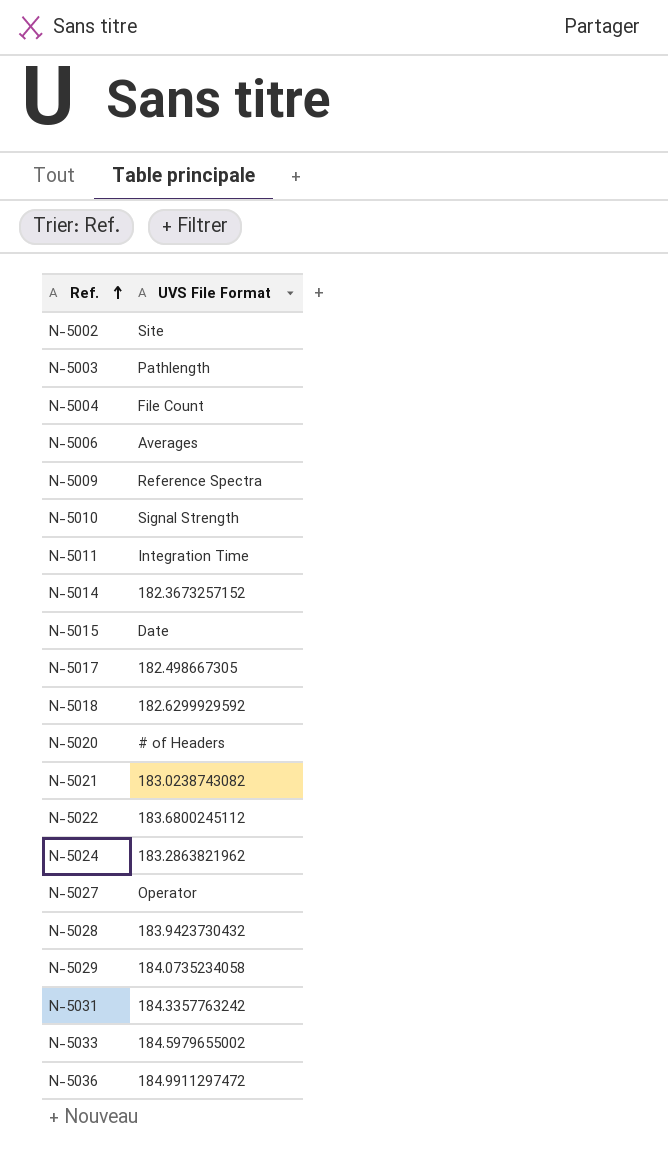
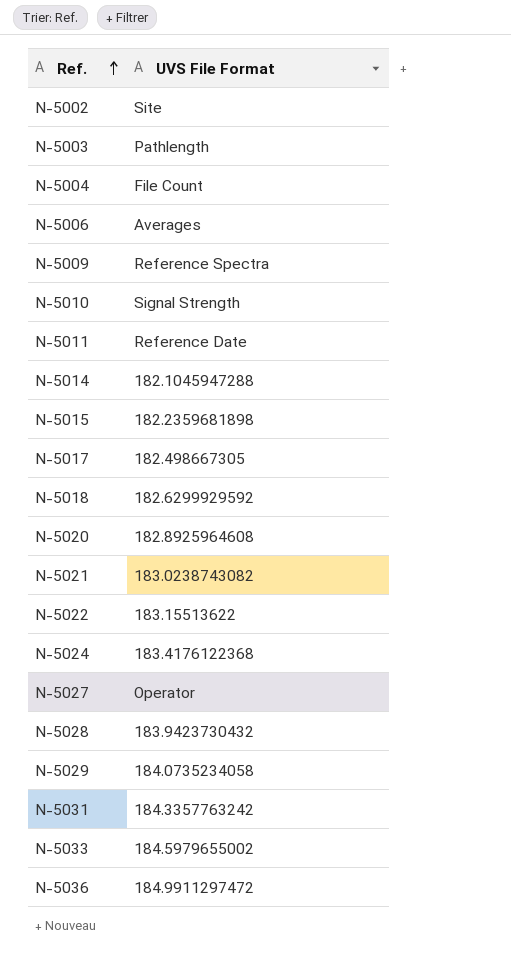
N-5011 | UVS File Format: Integration Time -> Reference Date
N-5014 | UVS File Format: 182.3673257152 -> 182.1045947288
N-5015 | UVS File Format: Date -> 182.2359681898
N-5020 | UVS File Format: # of Headers -> 182.8925964608
N-5022 | UVS File Format: 183.6800245112 -> 183.15513622
N-5024 | UVS File Format: 183.2863821962 -> 183.4176122368

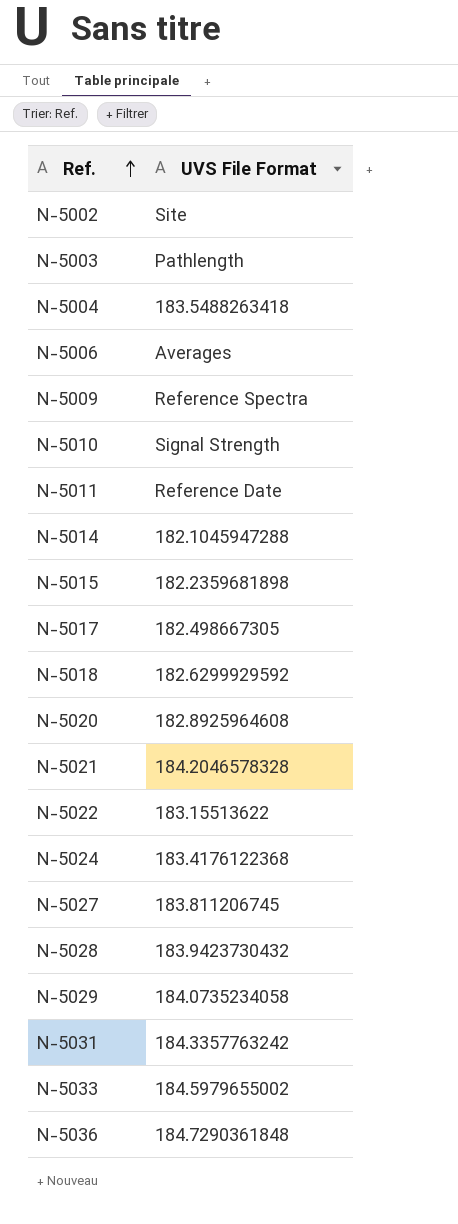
N-5004 | UVS File Format: File Count -> 183.5488263418
N-5021 | UVS File Format: 183.0238743082 -> 184.2046578328
N-5027 | UVS File Format: Operator -> 183.811206745
N-5036 | UVS File Format: 184.9911297472 -> 184.7290361848

